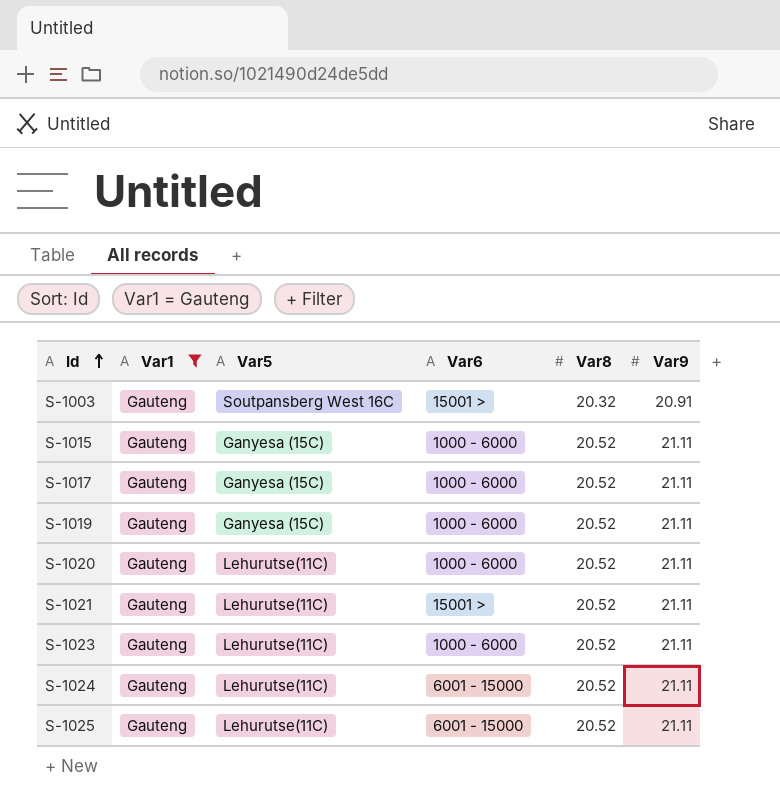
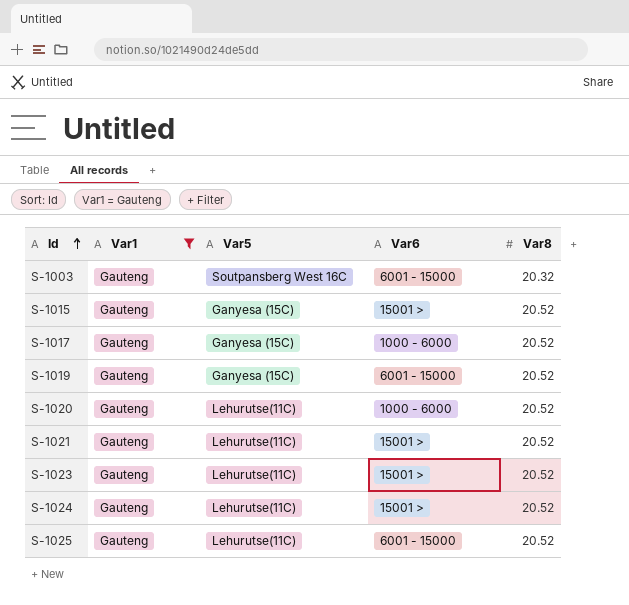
column Var9 | position: 6 -> none
S-1003 | Var6: 15001 > -> 6001 - 15000
S-1015 | Var6: 1000 - 6000 -> 15001 >
S-1019 | Var6: 1000 - 6000 -> 6001 - 15000
S-1023 | Var6: 1000 - 6000 -> 15001 >
S-1024 | Var6: 6001 - 15000 -> 15001 >

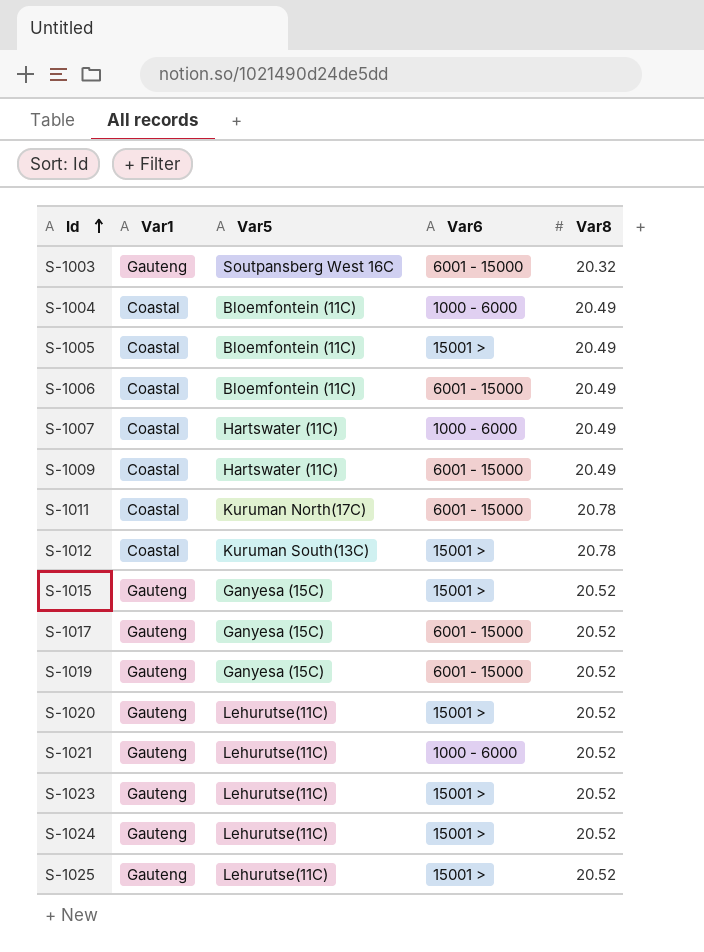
filter: Var1 = Gauteng -> none
S-1017 | Var6: 1000 - 6000 -> 6001 - 15000
S-1020 | Var6: 1000 - 6000 -> 15001 >
S-1021 | Var6: 15001 > -> 1000 - 6000
S-1025 | Var6: 6001 - 15000 -> 15001 >

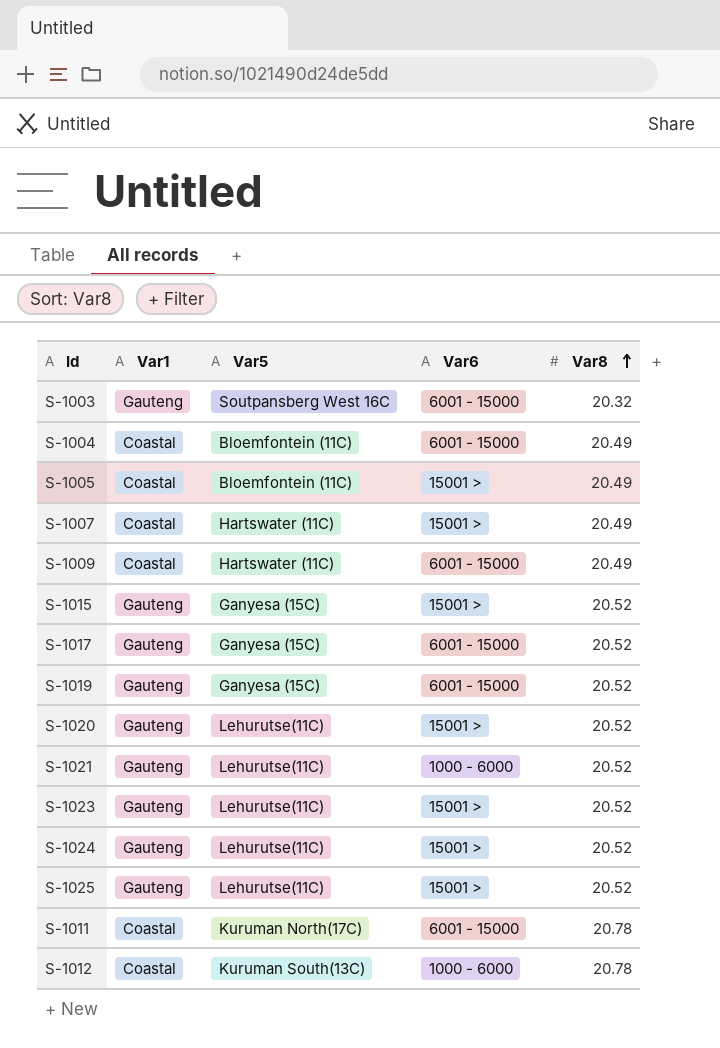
row order: Id ascending -> Var8 ascending
row S-1006: Coastal | Bloemfontein (11C) | 6001 - 15000 | 20.49 -> none
S-1004 | Var6: 1000 - 6000 -> 6001 - 15000
S-1007 | Var6: 1000 - 6000 -> 15001 >
S-1012 | Var6: 15001 > -> 1000 - 6000

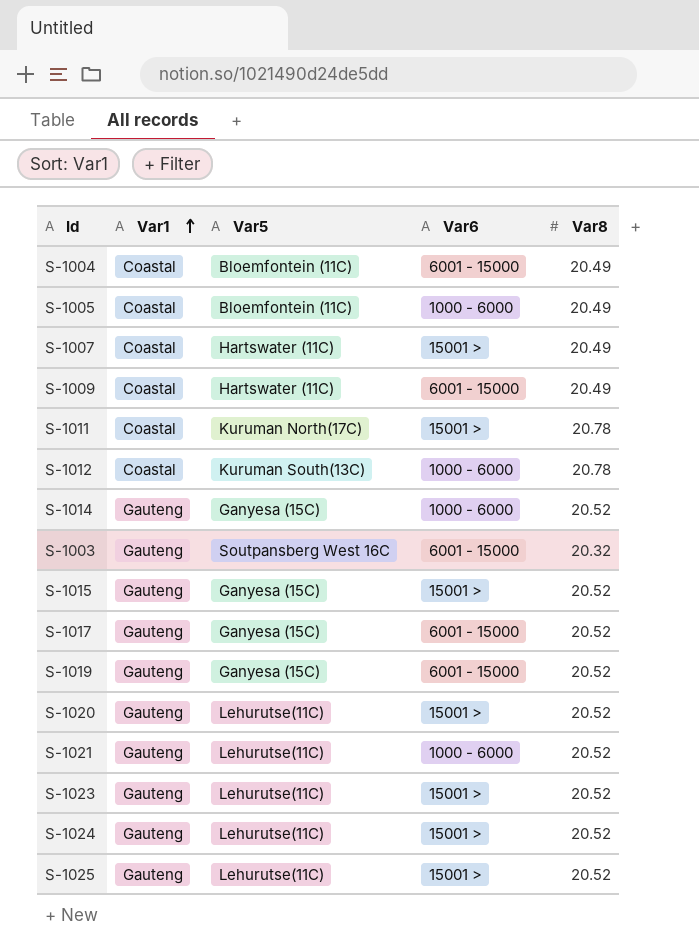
row order: Var8 ascending -> Var1 ascending
S-1005 | Var6: 15001 > -> 1000 - 6000
S-1011 | Var6: 6001 - 15000 -> 15001 >
row S-1014: none -> Gauteng | Ganyesa (15C) | 1000 - 6000 | 20.52

